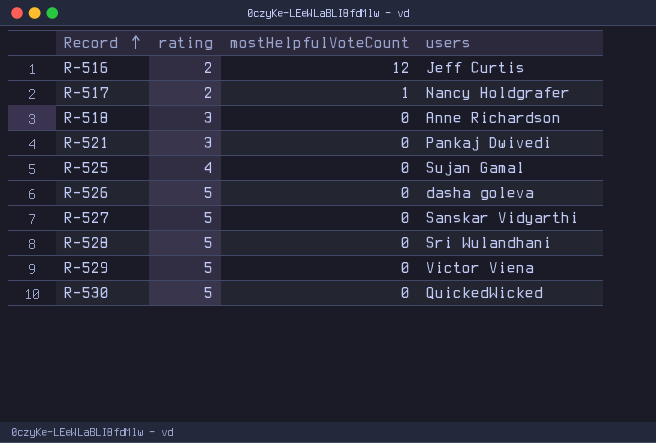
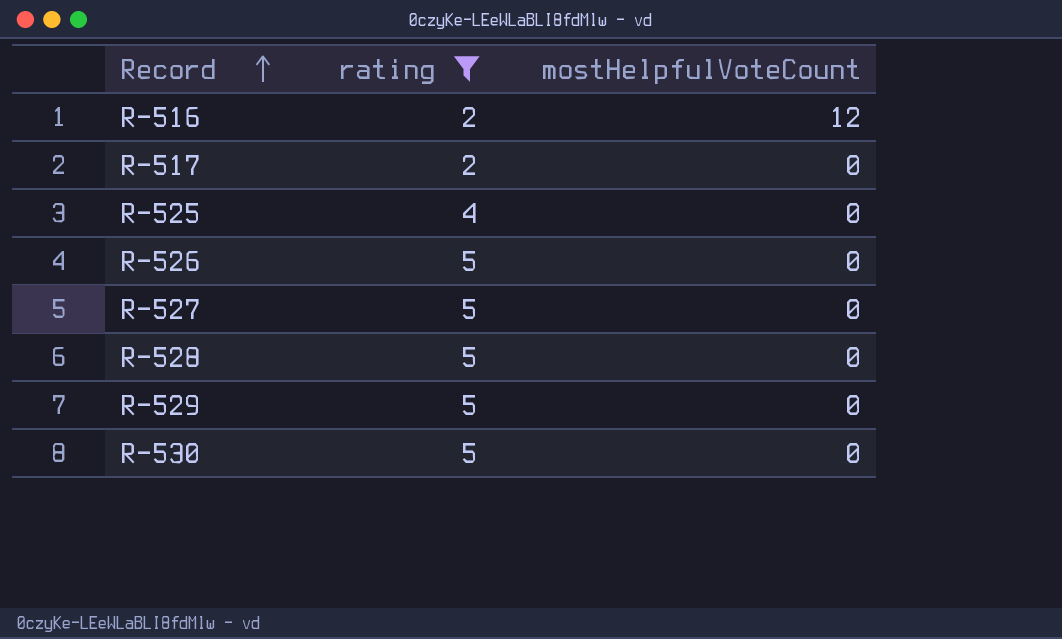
filter: none -> rating != 3
column users | position: 4 -> none
R-517 | mostHelpfulVoteCount: 1 -> 0

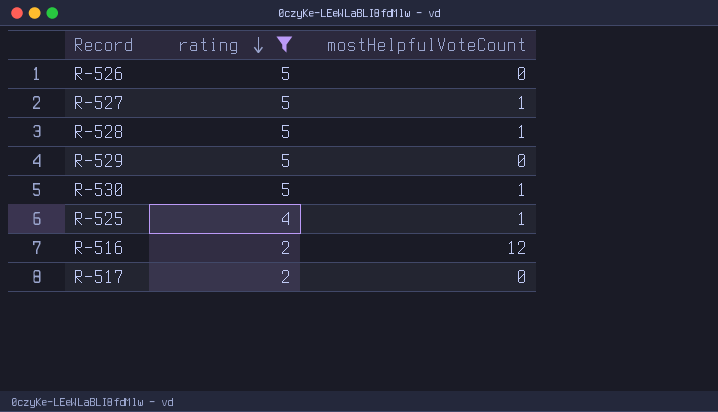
row order: Record ascending -> rating descending
R-527 | mostHelpfulVoteCount: 0 -> 1
R-528 | mostHelpfulVoteCount: 0 -> 1
R-530 | mostHelpfulVoteCount: 0 -> 1
R-525 | mostHelpfulVoteCount: 0 -> 1

